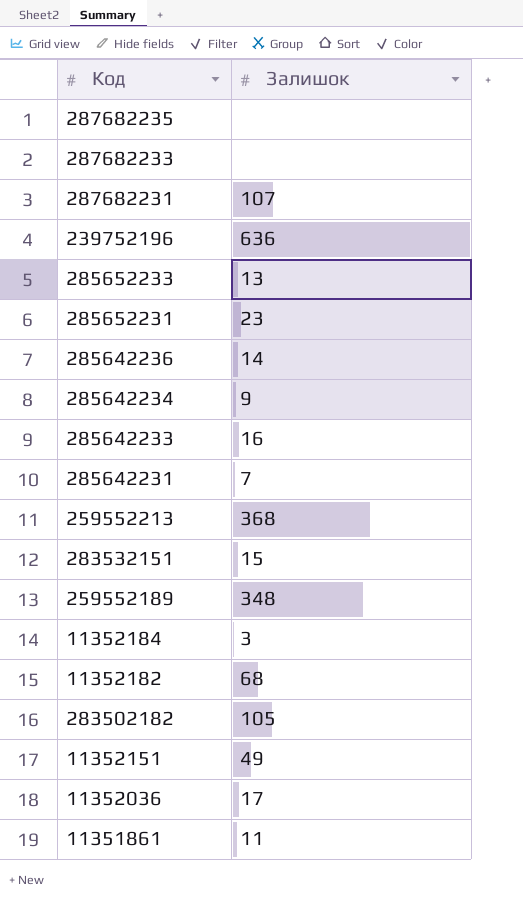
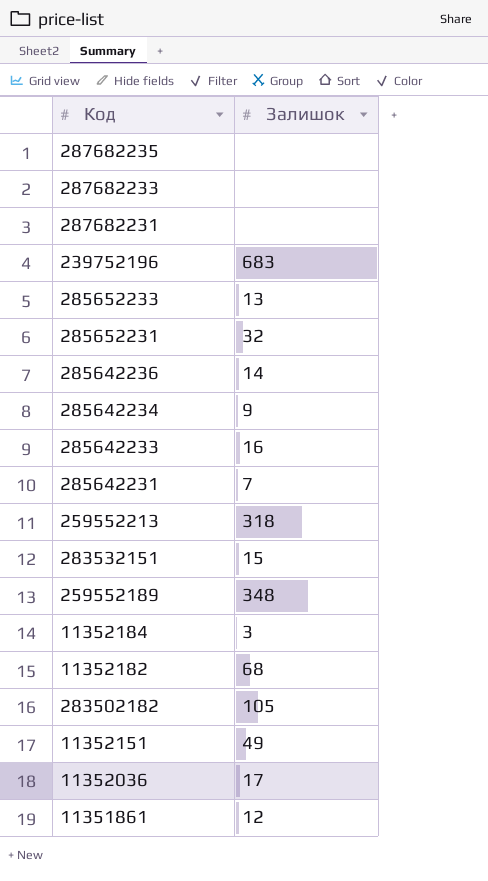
287682231 | Залишок: 107 -> none
239752196 | Залишок: 636 -> 683
285652231 | Залишок: 23 -> 32
259552213 | Залишок: 368 -> 318
11351861 | Залишок: 11 -> 12

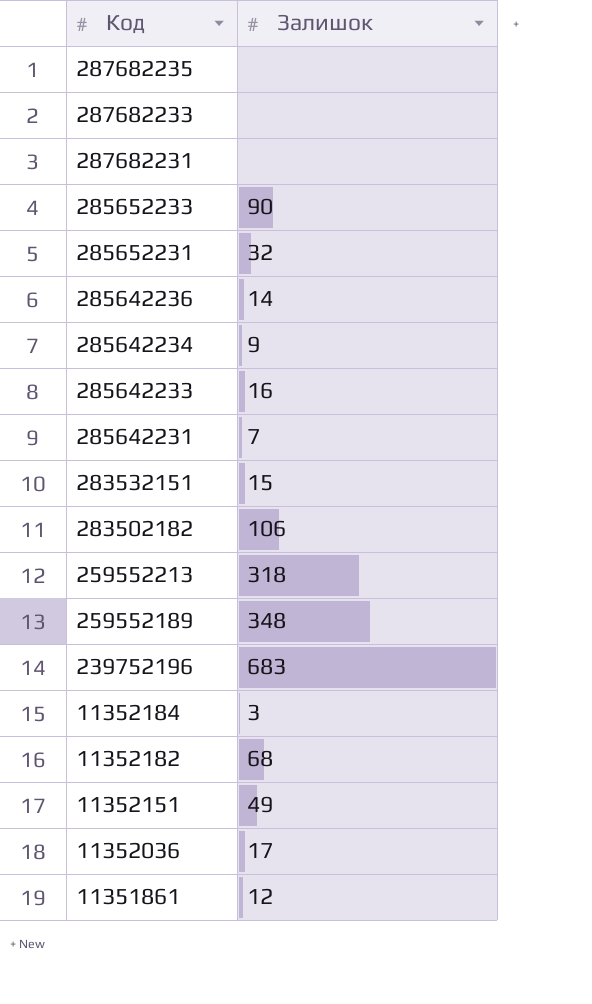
row order: none -> Код descending
285652233 | Залишок: 13 -> 90
283502182 | Залишок: 105 -> 106

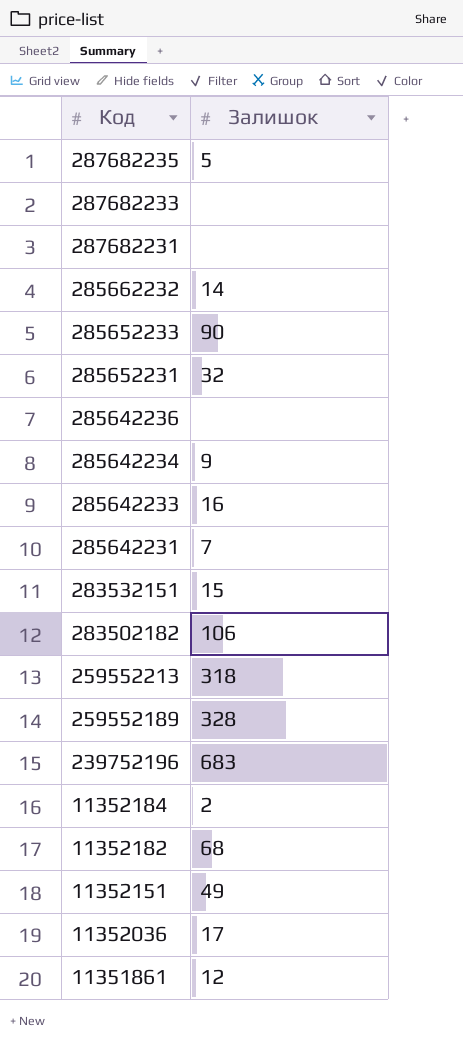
287682235 | Залишок: none -> 5
row 285662232: none -> 14
285642236 | Залишок: 14 -> none
259552189 | Залишок: 348 -> 328
11352184 | Залишок: 3 -> 2

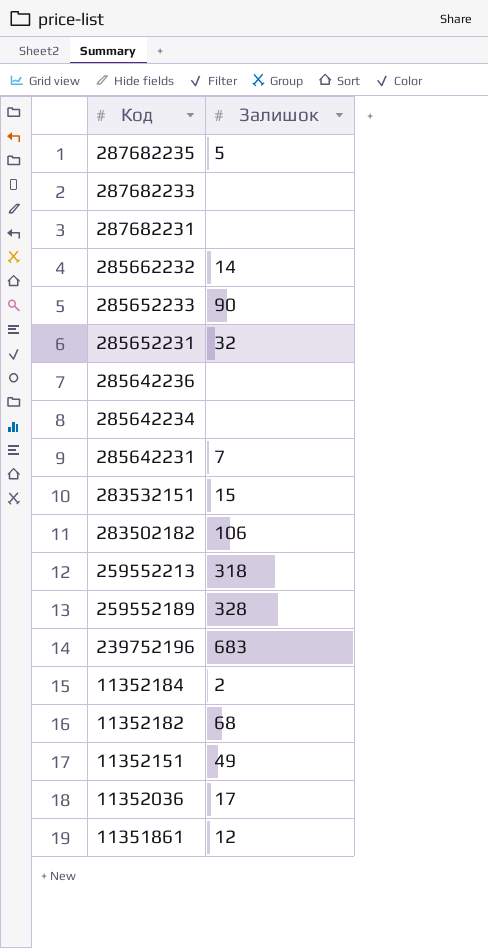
row 285642233: 16 -> none
285642234 | Залишок: 9 -> none

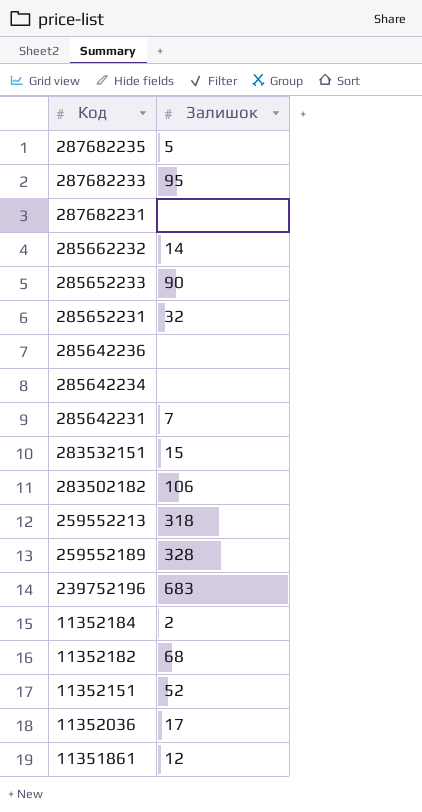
287682233 | Залишок: none -> 95
11352151 | Залишок: 49 -> 52

